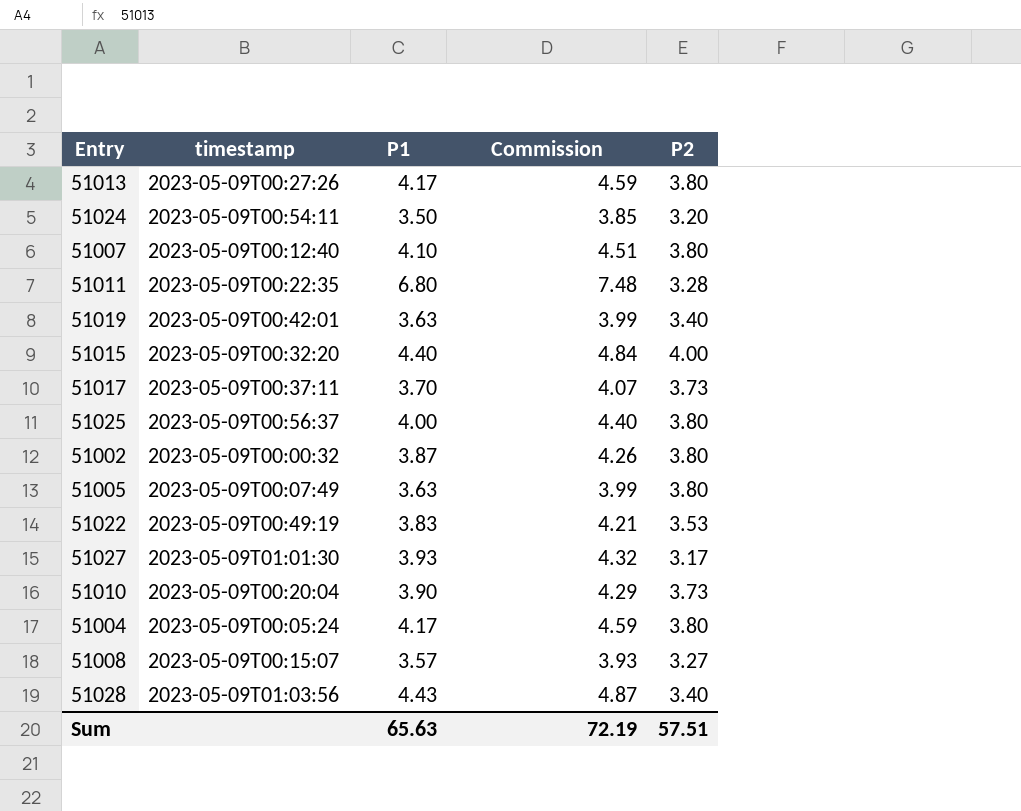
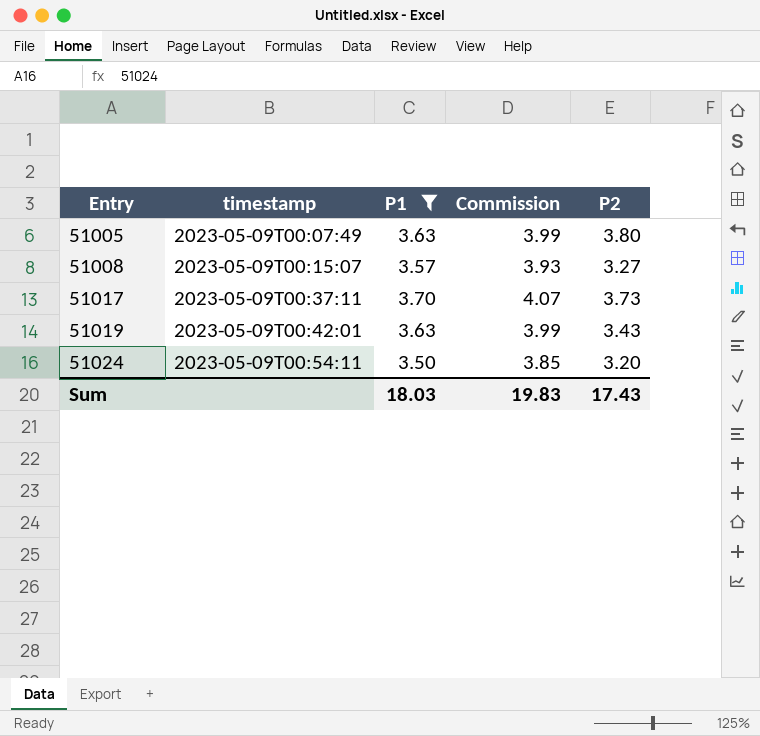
filter: none -> P1 <= 3.70
row order: none -> Entry ascending
51019 | P2: 3.40 -> 3.43
Sum | P1: 65.63 -> 18.03
Sum | Commission: 72.19 -> 19.83
Sum | P2: 57.51 -> 17.43

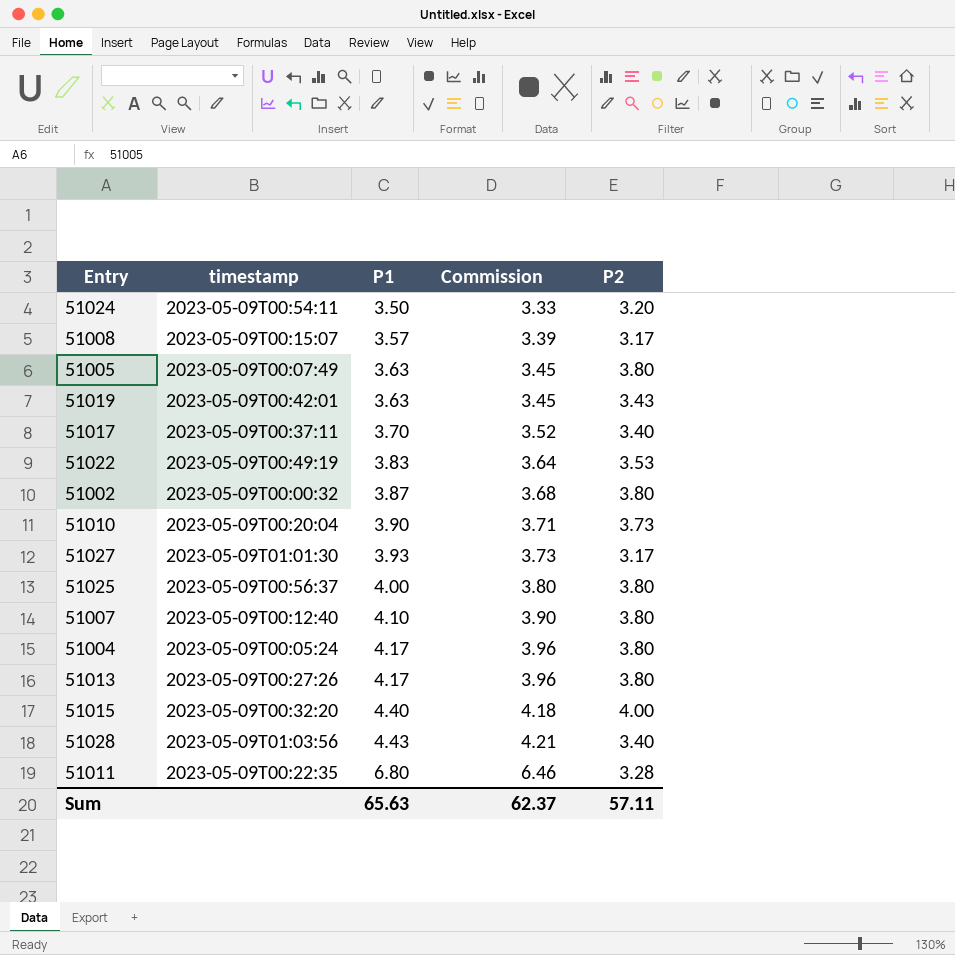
filter: P1 <= 3.70 -> none
row order: Entry ascending -> P1 ascending
column Commission | formula: [P1] * 1.1 -> [P1] * 0.95
51008 | P2: 3.27 -> 3.17
51017 | P2: 3.73 -> 3.40
Sum | P1: 18.03 -> 65.63
Sum | Commission: 19.83 -> 62.37
Sum | P2: 17.43 -> 57.11

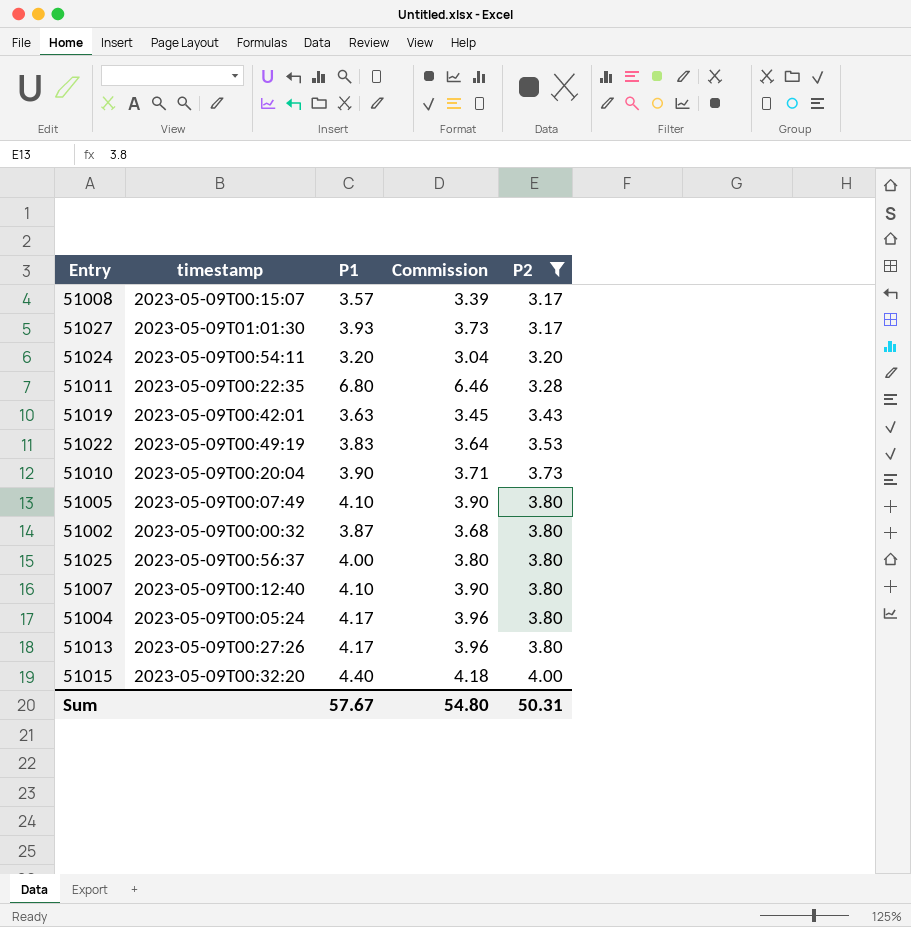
filter: none -> P2 != 3.40
row order: P1 ascending -> P2 ascending
51024 | P1: 3.50 -> 3.20
51024 | Commission: 3.33 -> 3.04
51005 | P1: 3.63 -> 4.10
51005 | Commission: 3.45 -> 3.90
Sum | P1: 65.63 -> 57.67
Sum | Commission: 62.37 -> 54.80
Sum | P2: 57.11 -> 50.31

